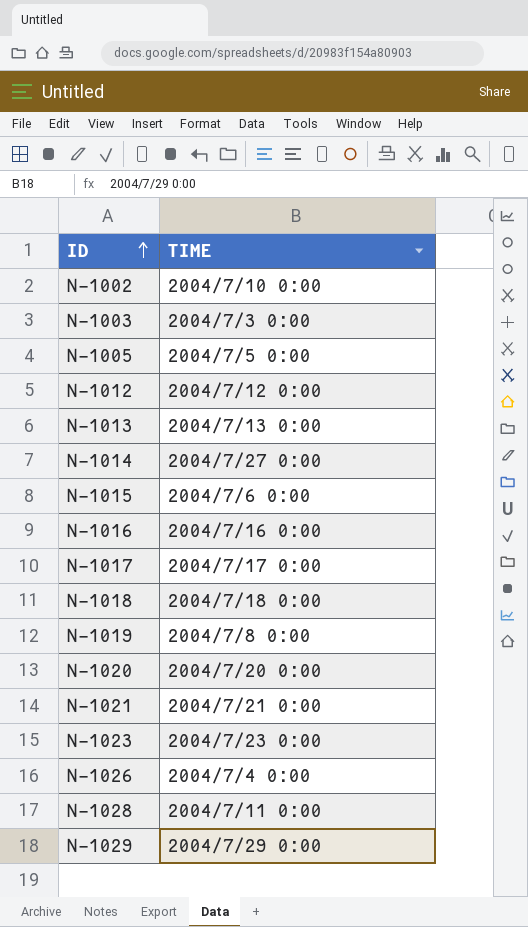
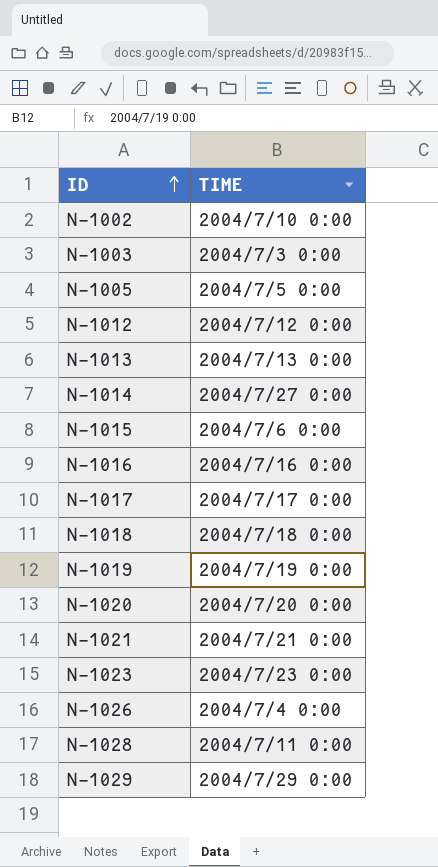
N-1019 | TIME: 2004/7/8 0:00 -> 2004/7/19 0:00

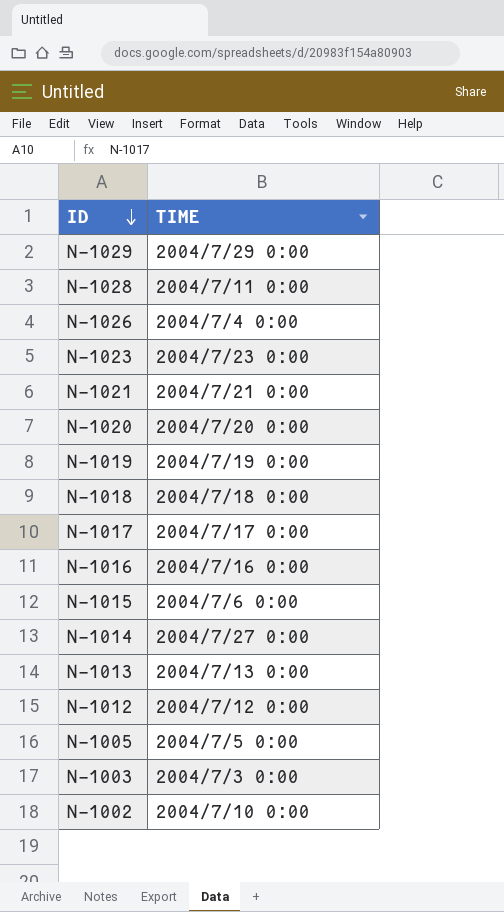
row order: ID ascending -> ID descending

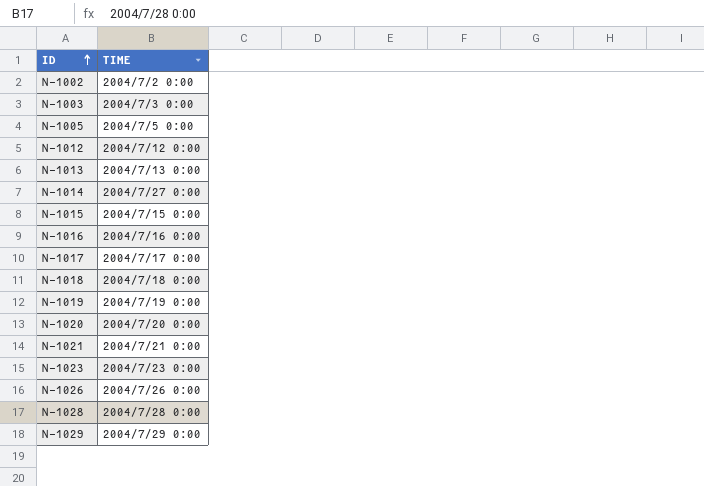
row order: ID descending -> ID ascending
N-1002 | TIME: 2004/7/10 0:00 -> 2004/7/2 0:00
N-1015 | TIME: 2004/7/6 0:00 -> 2004/7/15 0:00
N-1026 | TIME: 2004/7/4 0:00 -> 2004/7/26 0:00
N-1028 | TIME: 2004/7/11 0:00 -> 2004/7/28 0:00

